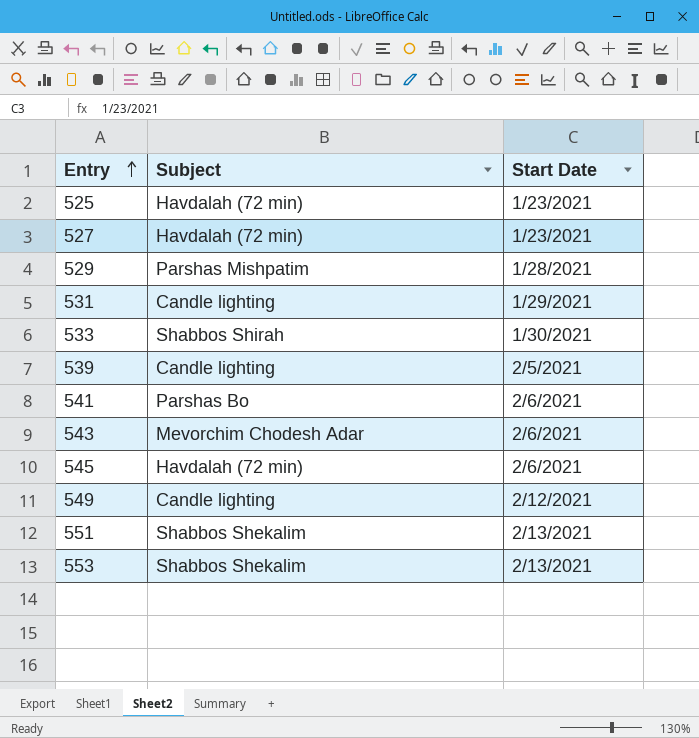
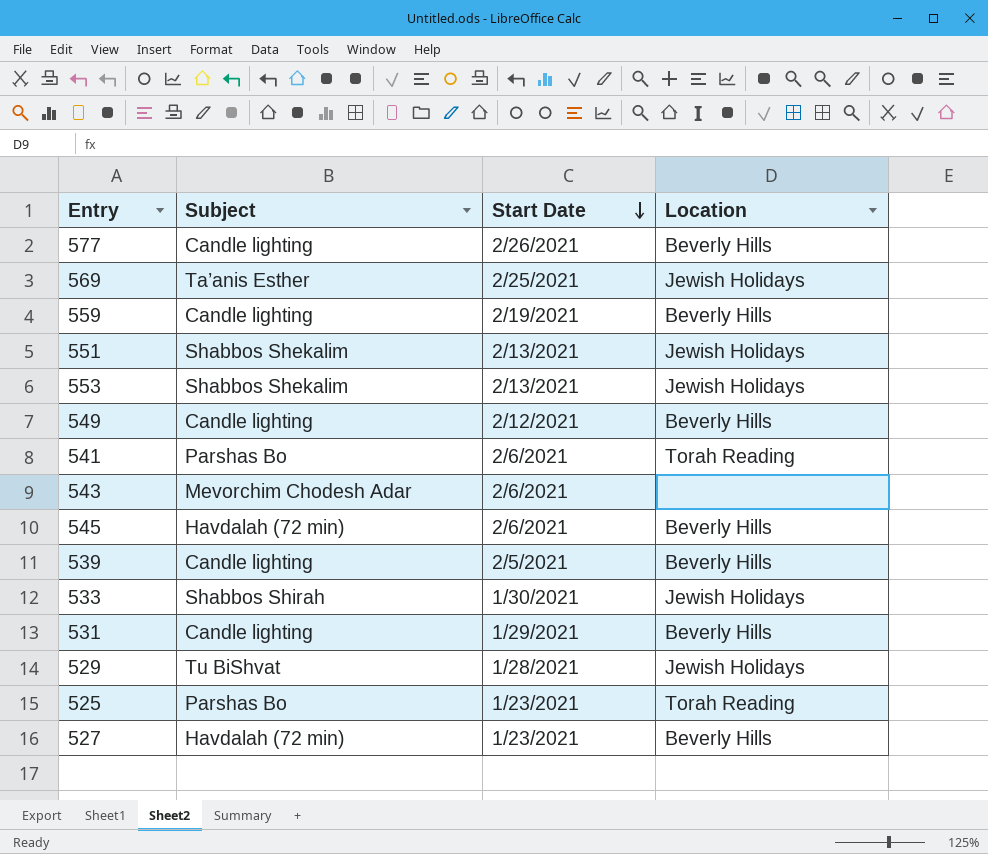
row order: Entry ascending -> Start Date descending
column Location | position: none -> 4
row 577: none -> Candle lighting | 2/26/2021 | Beverly Hills
row 569: none -> Ta’anis Esther | 2/25/2021 | Jewish Holidays
row 559: none -> Candle lighting | 2/19/2021 | Beverly Hills
529 | Subject: Parshas Mishpatim -> Tu BiShvat
525 | Subject: Havdalah (72 min) -> Parshas Bo

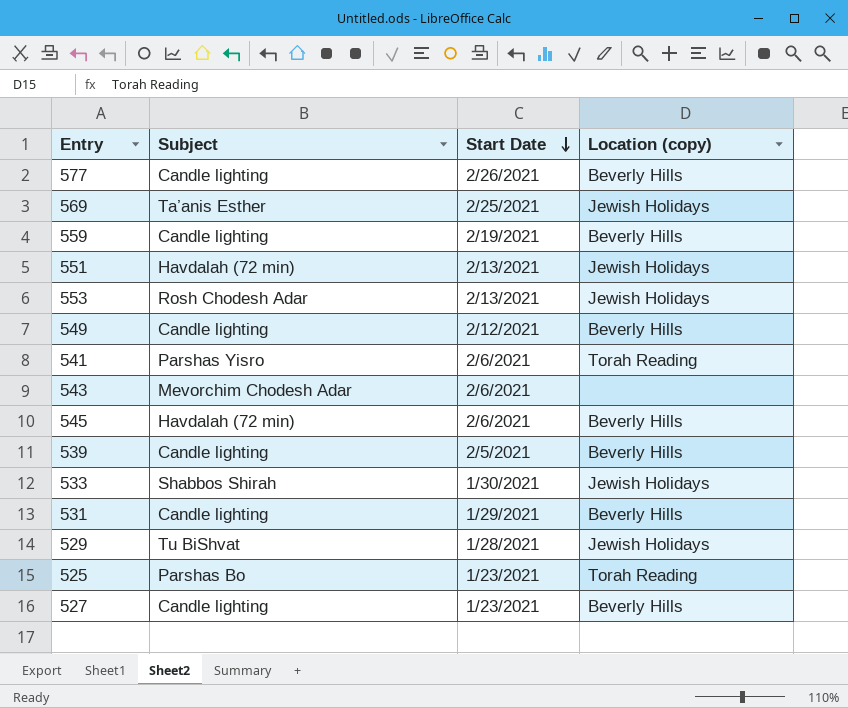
column name: Location -> Location (copy)
551 | Subject: Shabbos Shekalim -> Havdalah (72 min)
553 | Subject: Shabbos Shekalim -> Rosh Chodesh Adar
541 | Subject: Parshas Bo -> Parshas Yisro
527 | Subject: Havdalah (72 min) -> Candle lighting

